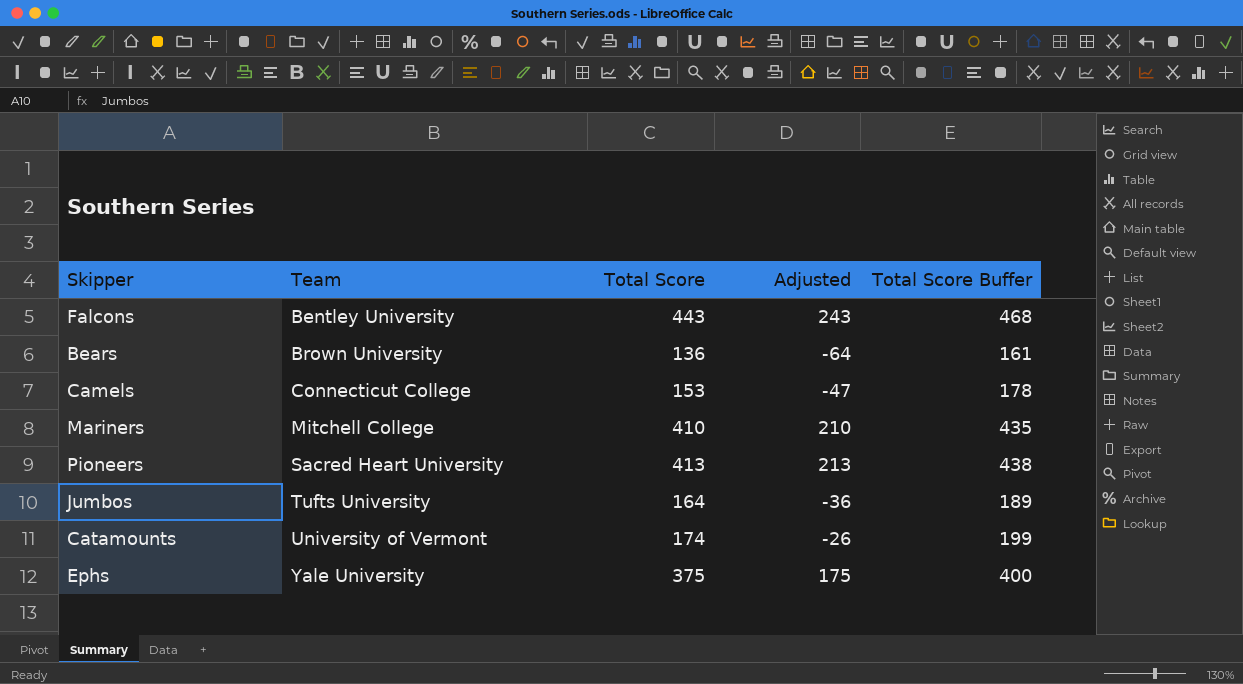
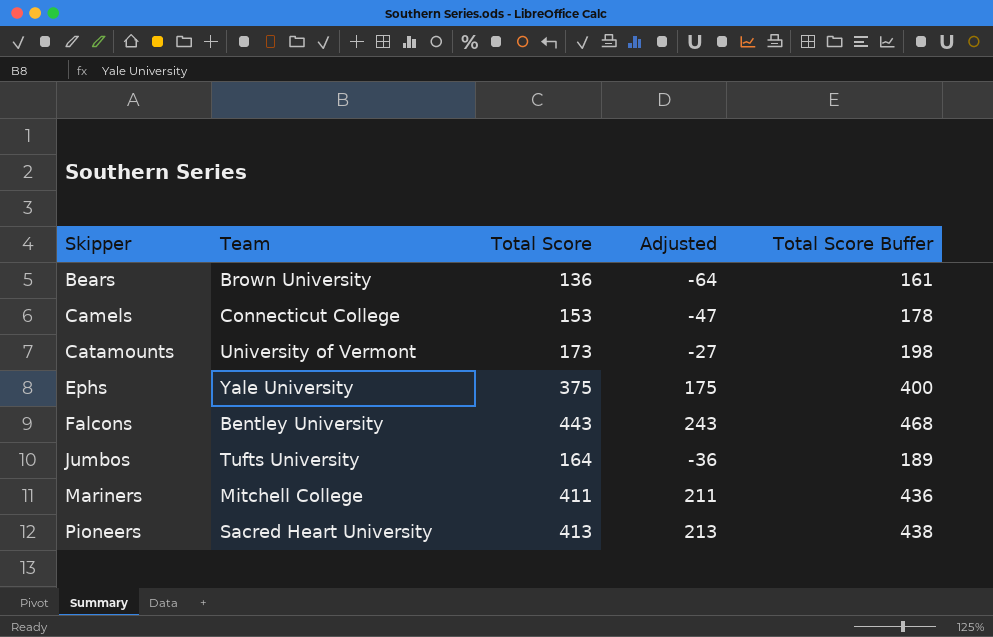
row order: Team ascending -> Skipper ascending
Catamounts | Total Score: 174 -> 173
Catamounts | Adjusted: -26 -> -27
Catamounts | Total Score Buffer: 199 -> 198
Mariners | Total Score: 410 -> 411
Mariners | Adjusted: 210 -> 211
Mariners | Total Score Buffer: 435 -> 436

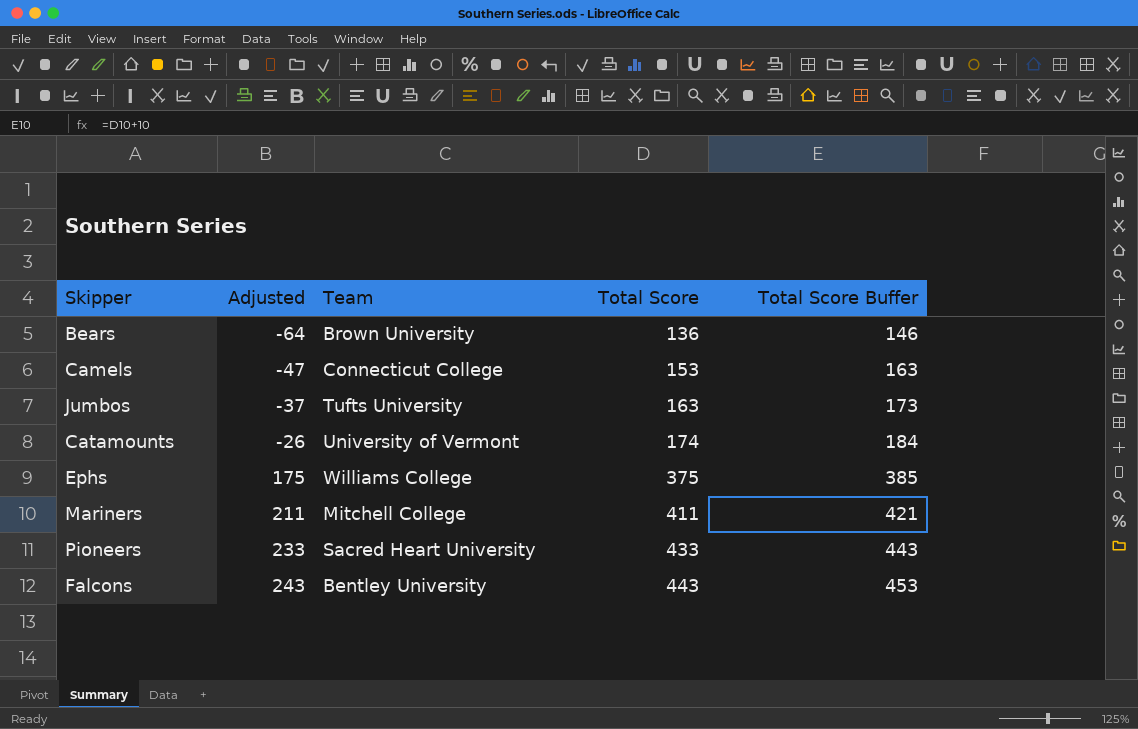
row order: Skipper ascending -> Adjusted ascending
column Adjusted | position: 4 -> 2
column Total Score Buffer | formula: [Total Score] + 25 -> [Total Score] + 10
Jumbos | Adjusted: -36 -> -37
Jumbos | Total Score: 164 -> 163
Catamounts | Adjusted: -27 -> -26
Catamounts | Total Score: 173 -> 174
Ephs | Team: Yale University -> Williams College
Pioneers | Adjusted: 213 -> 233
Pioneers | Total Score: 413 -> 433

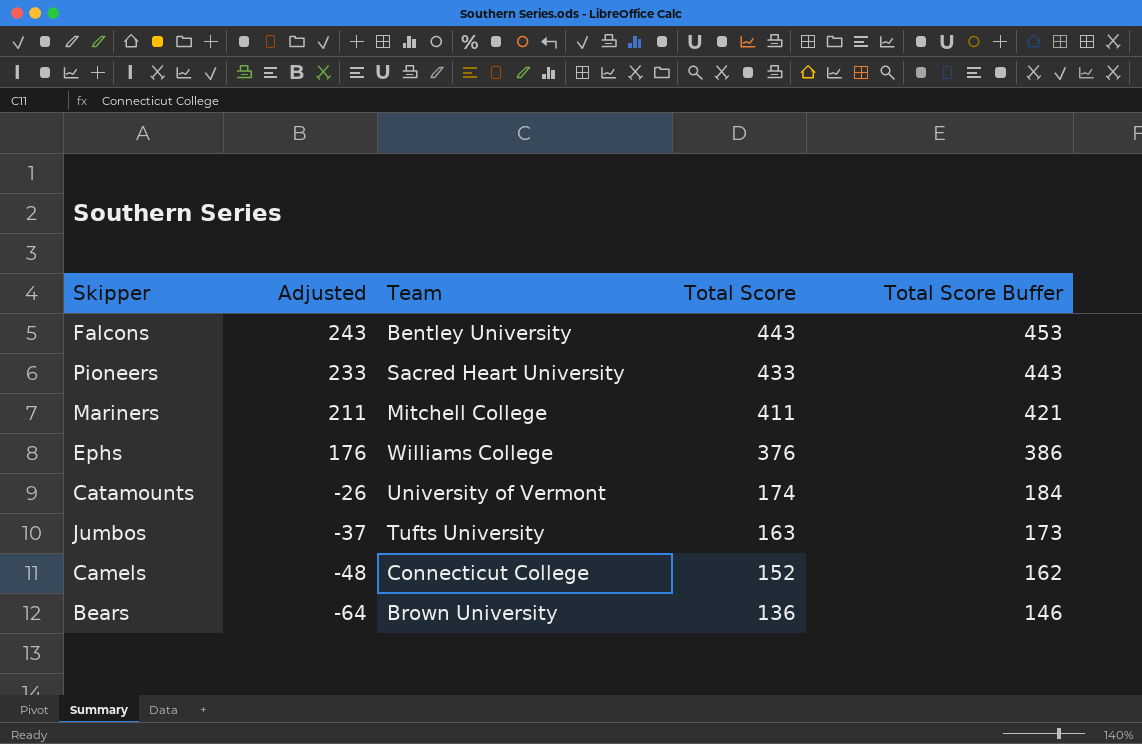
row order: Adjusted ascending -> Adjusted descending
Ephs | Adjusted: 175 -> 176
Ephs | Total Score: 375 -> 376
Ephs | Total Score Buffer: 385 -> 386
Camels | Adjusted: -47 -> -48
Camels | Total Score: 153 -> 152
Camels | Total Score Buffer: 163 -> 162

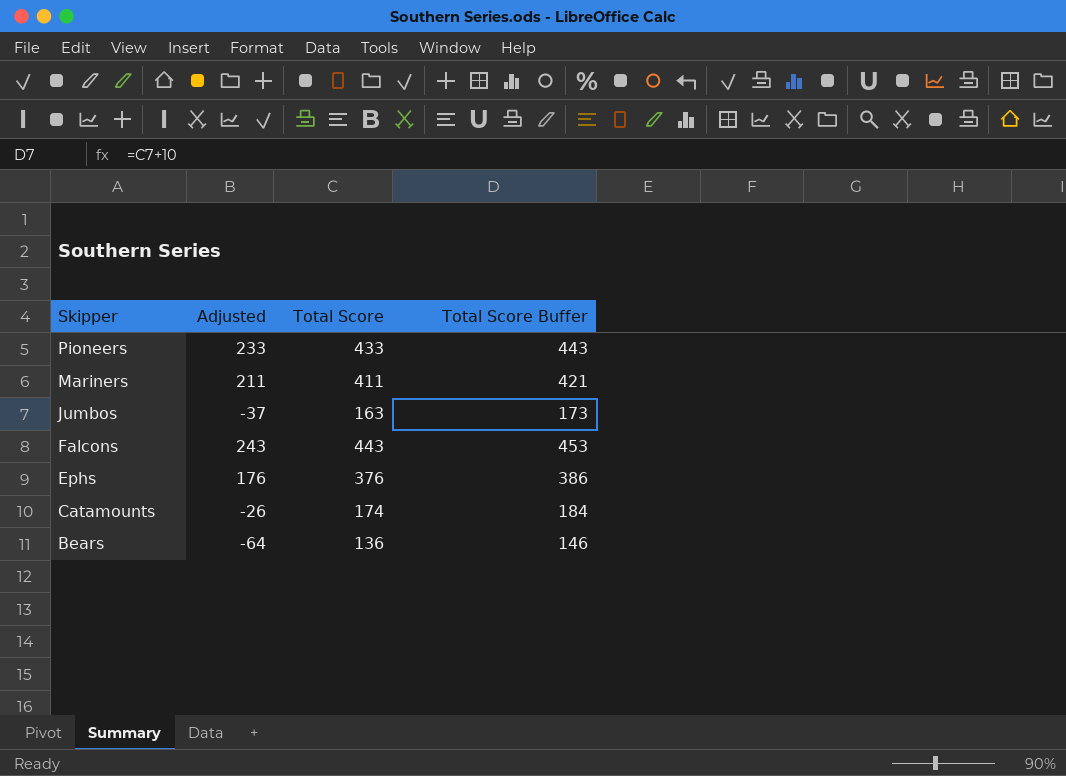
row order: Adjusted descending -> Skipper descending
column Team | position: 3 -> none
row Camels: -48 | Connecticut College | 152 | 162 -> none

